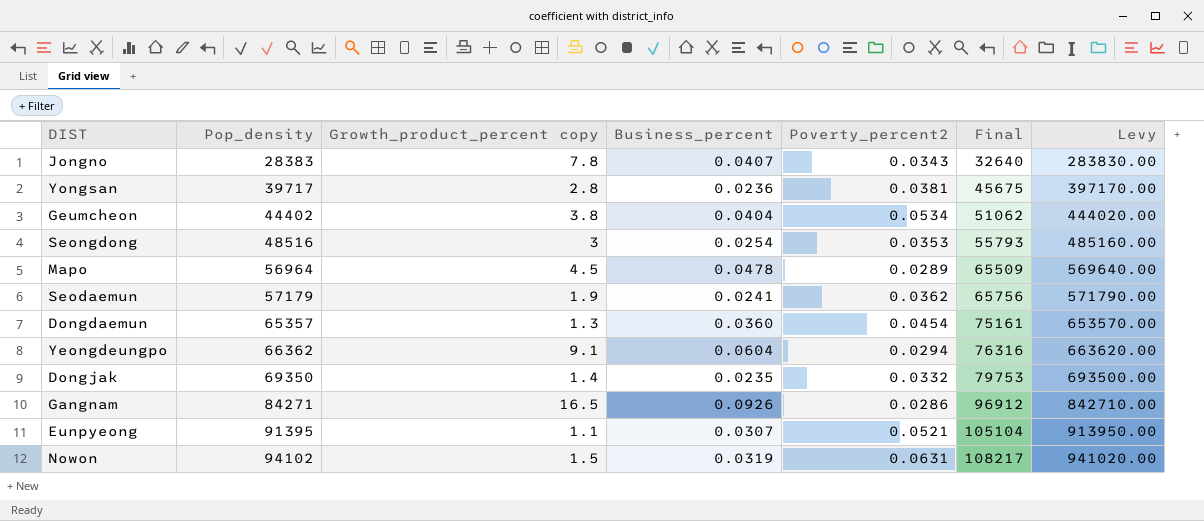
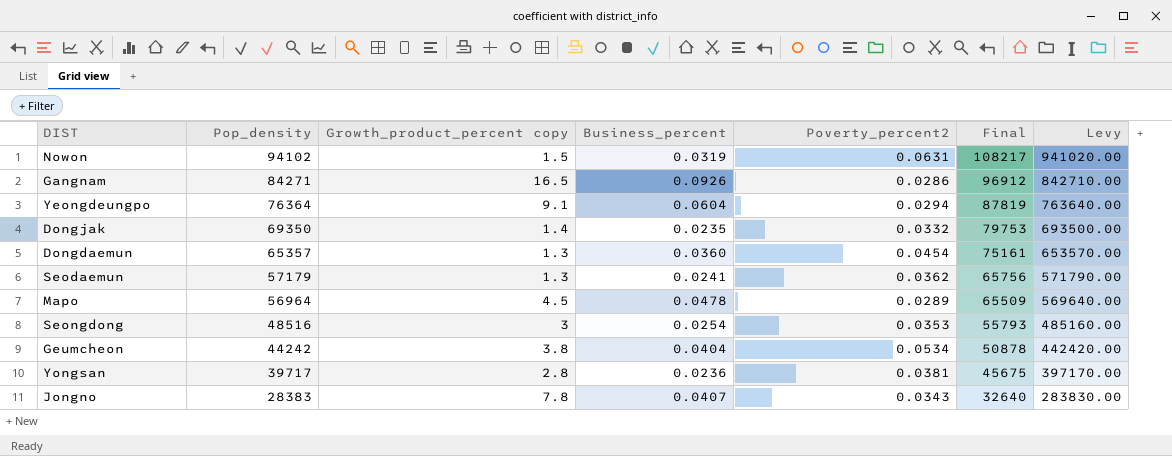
row order: Pop_density ascending -> Pop_density descending
row Eunpyeong: 91395 | 1.1 | 0.0307 | 0.0521 | 105104 | 913950.00 -> none
Yeongdeungpo | Pop_density: 66362 -> 76364
Yeongdeungpo | Final: 76316 -> 87819
Yeongdeungpo | Levy: 663620.00 -> 763640.00
Seodaemun | Growth_product_percent copy: 1.9 -> 1.3
Geumcheon | Pop_density: 44402 -> 44242
Geumcheon | Final: 51062 -> 50878
Geumcheon | Levy: 444020.00 -> 442420.00

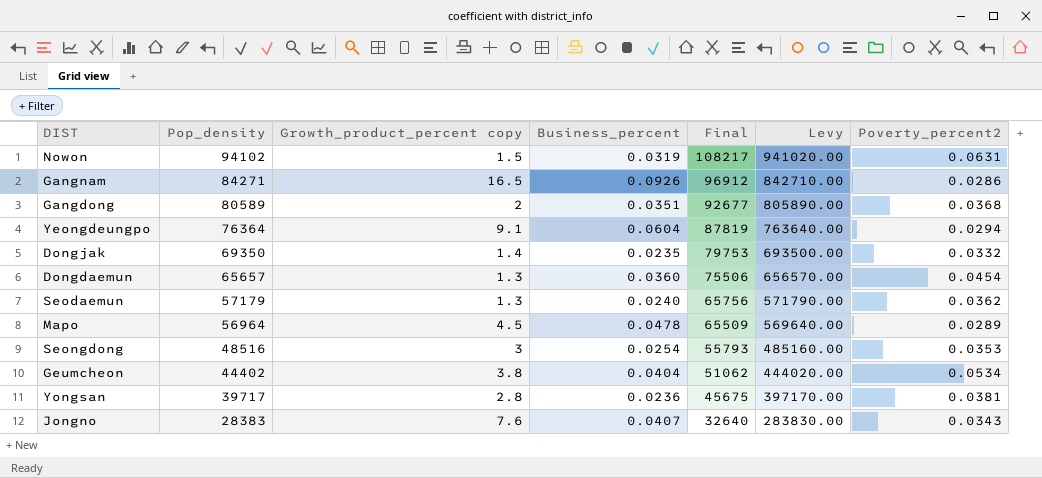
column Poverty_percent2 | position: 5 -> 7
row Gangdong: none -> 80589 | 2 | 0.0351 | 92677 | 805890.00 | 0.0368
Dongdaemun | Pop_density: 65357 -> 65657
Dongdaemun | Final: 75161 -> 75506
Dongdaemun | Levy: 653570.00 -> 656570.00
Seodaemun | Business_percent: 0.0241 -> 0.0240
Geumcheon | Pop_density: 44242 -> 44402
Geumcheon | Final: 50878 -> 51062
Geumcheon | Levy: 442420.00 -> 444020.00
Jongno | Growth_product_percent copy: 7.8 -> 7.6

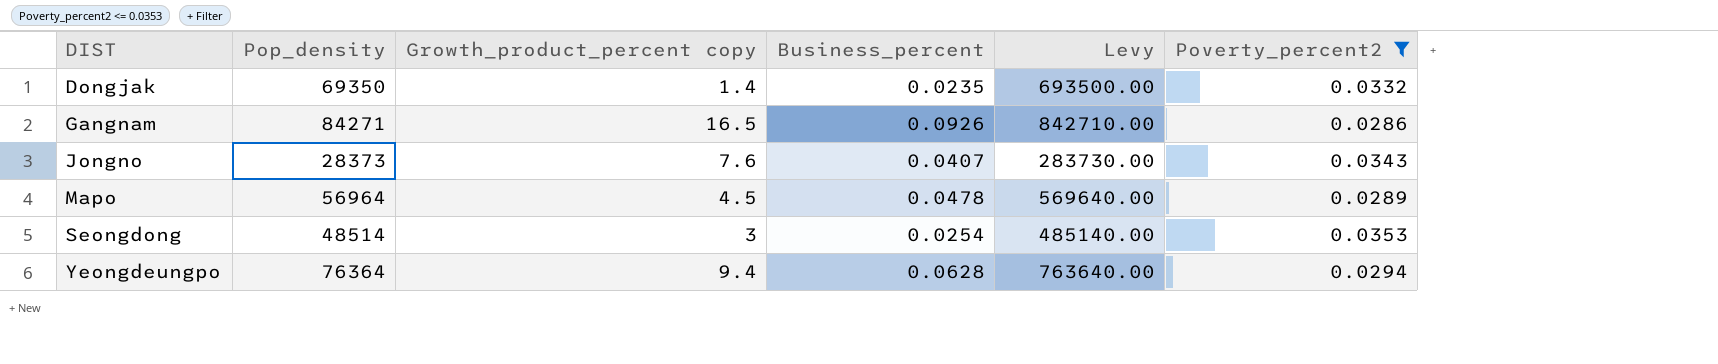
filter: none -> Poverty_percent2 <= 0.0353
row order: Pop_density descending -> DIST ascending
column Final | formula: [Pop_density] * 1.15 -> none
Jongno | Pop_density: 28383 -> 28373
Jongno | Levy: 283830.00 -> 283730.00
Seongdong | Pop_density: 48516 -> 48514
Seongdong | Levy: 485160.00 -> 485140.00
Yeongdeungpo | Growth_product_percent copy: 9.1 -> 9.4
Yeongdeungpo | Business_percent: 0.0604 -> 0.0628

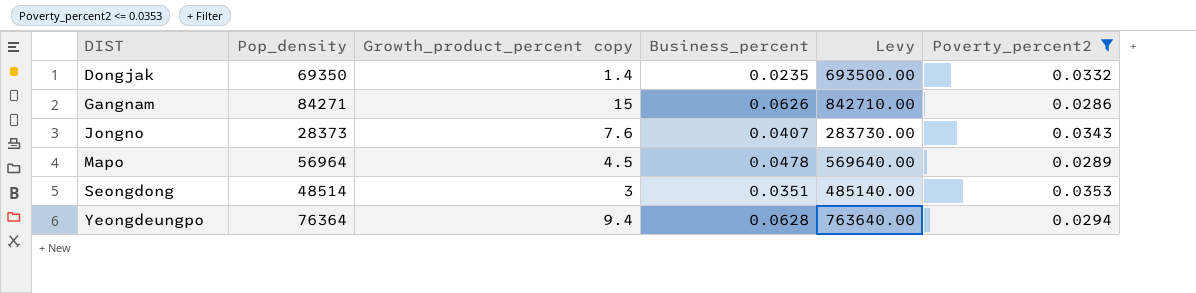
Gangnam | Growth_product_percent copy: 16.5 -> 15
Gangnam | Business_percent: 0.0926 -> 0.0626
Seongdong | Business_percent: 0.0254 -> 0.0351

